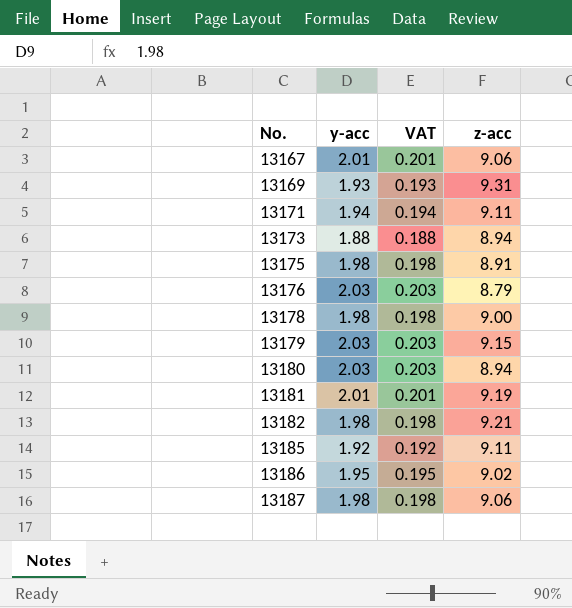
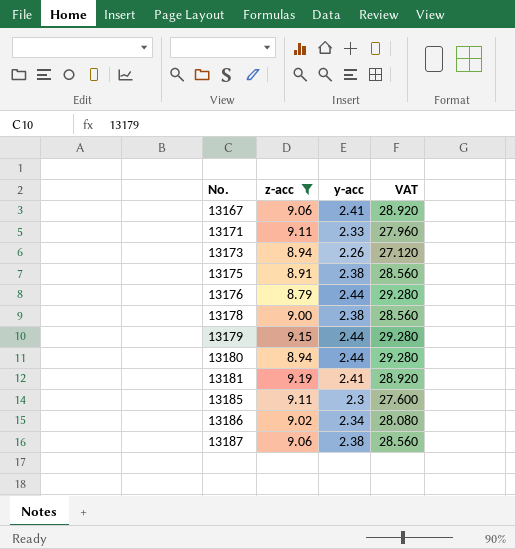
filter: none -> z-acc <= 9.19
column z-acc | position: 4 -> 2
column VAT | formula: [y-acc] * 0.1 -> [y-acc] * 12
13167 | y-acc: 2.01 -> 2.41
13171 | y-acc: 1.94 -> 2.33
13173 | y-acc: 1.88 -> 2.26
13175 | y-acc: 1.98 -> 2.38
13176 | y-acc: 2.03 -> 2.44
13178 | y-acc: 1.98 -> 2.38
13179 | y-acc: 2.03 -> 2.44
13180 | y-acc: 2.03 -> 2.44
13181 | y-acc: 2.01 -> 2.41
13185 | y-acc: 1.92 -> 2.3
13186 | y-acc: 1.95 -> 2.34
13187 | y-acc: 1.98 -> 2.38

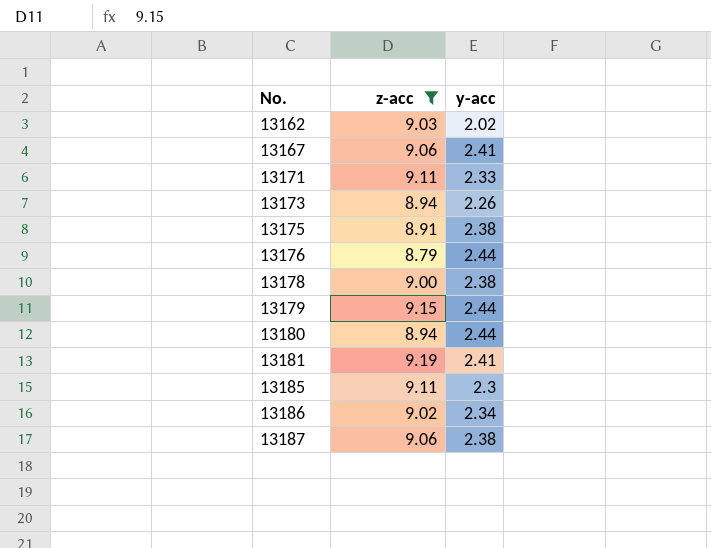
column VAT | formula: [y-acc] * 12 -> none
row 13162: none -> 9.03 | 2.02

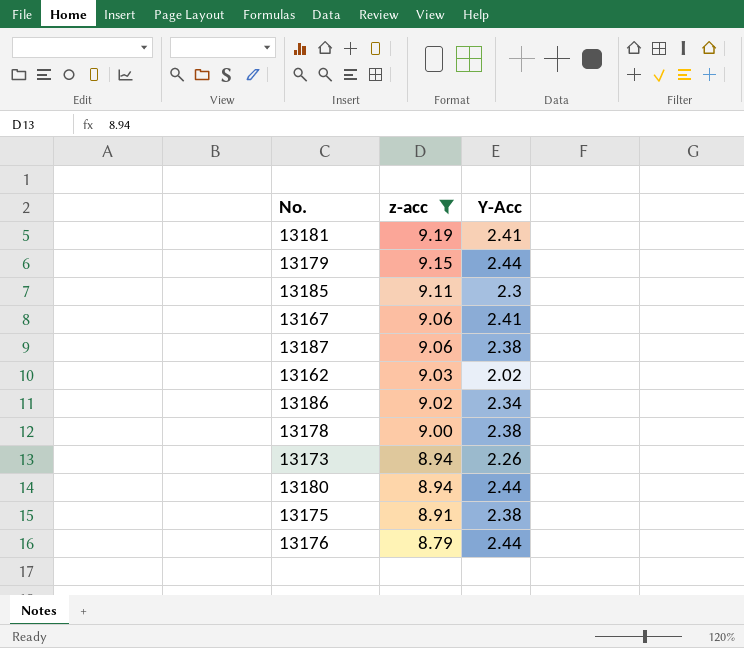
row order: No. ascending -> z-acc descending
column name: y-acc -> Y-Acc
row 13171: 9.11 | 2.33 -> none

